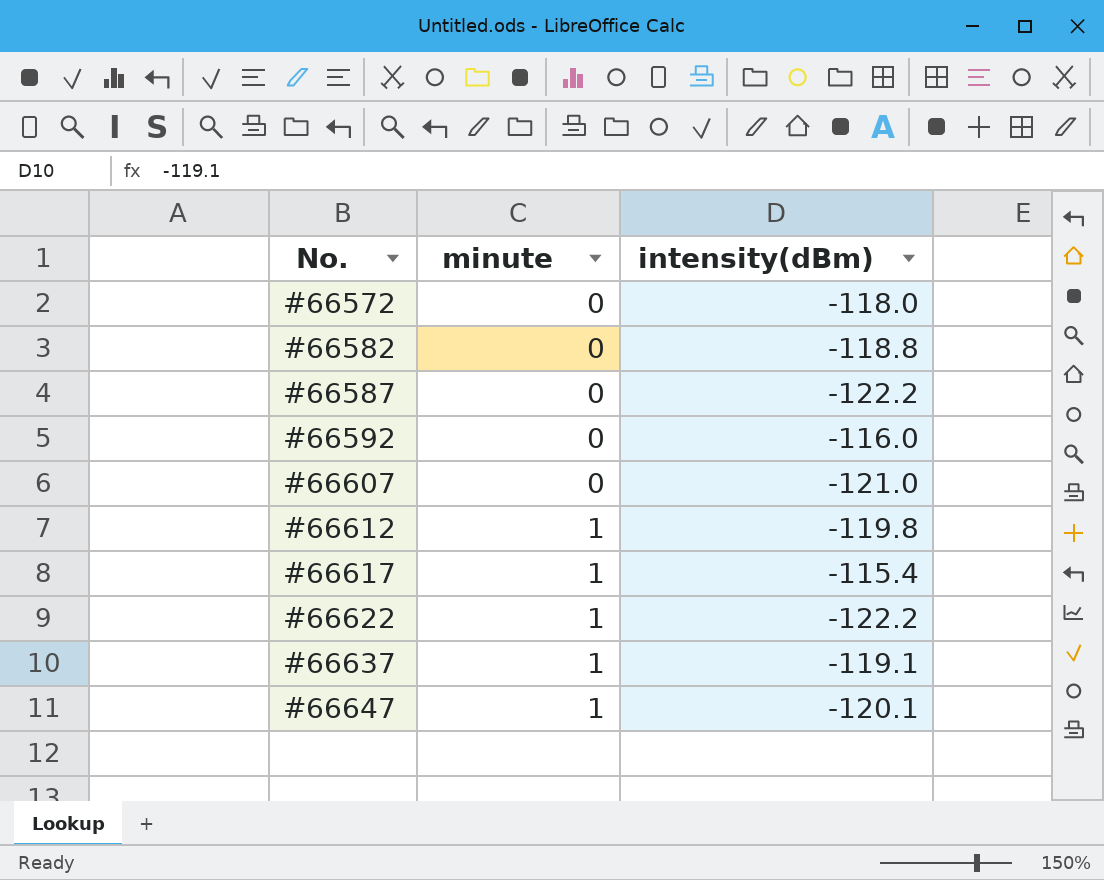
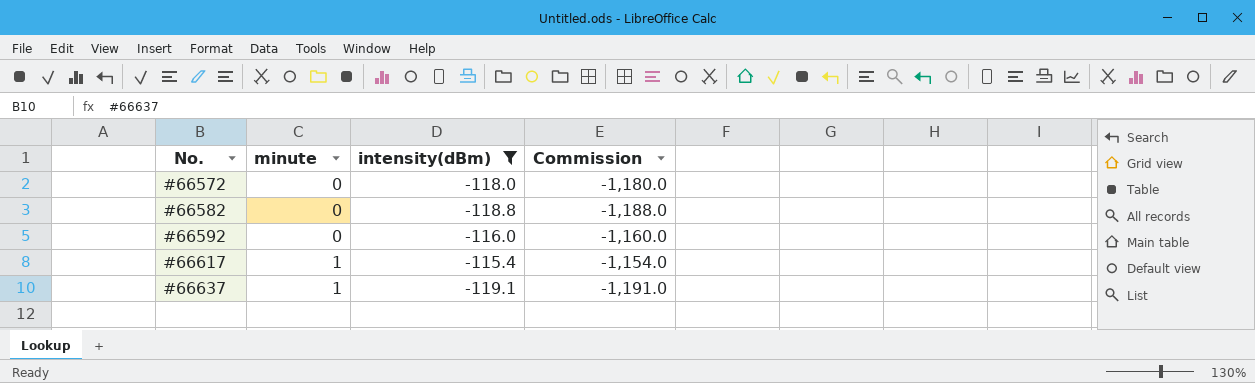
filter: none -> intensity(dBm) >= -119.1
column Commission | formula: none -> [intensity(dBm)] * 10

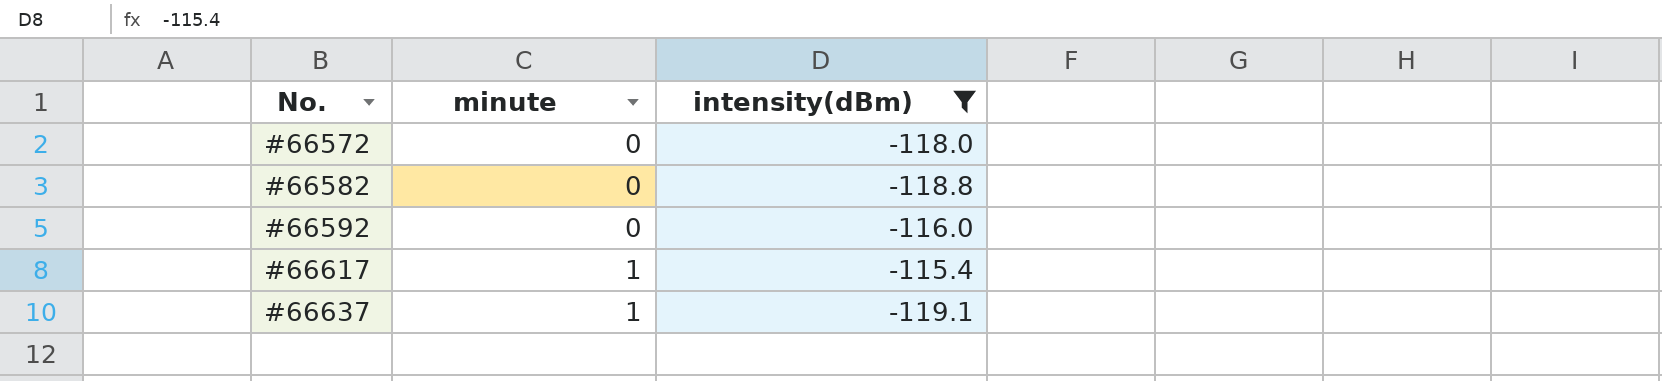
column Commission | formula: [intensity(dBm)] * 10 -> none

